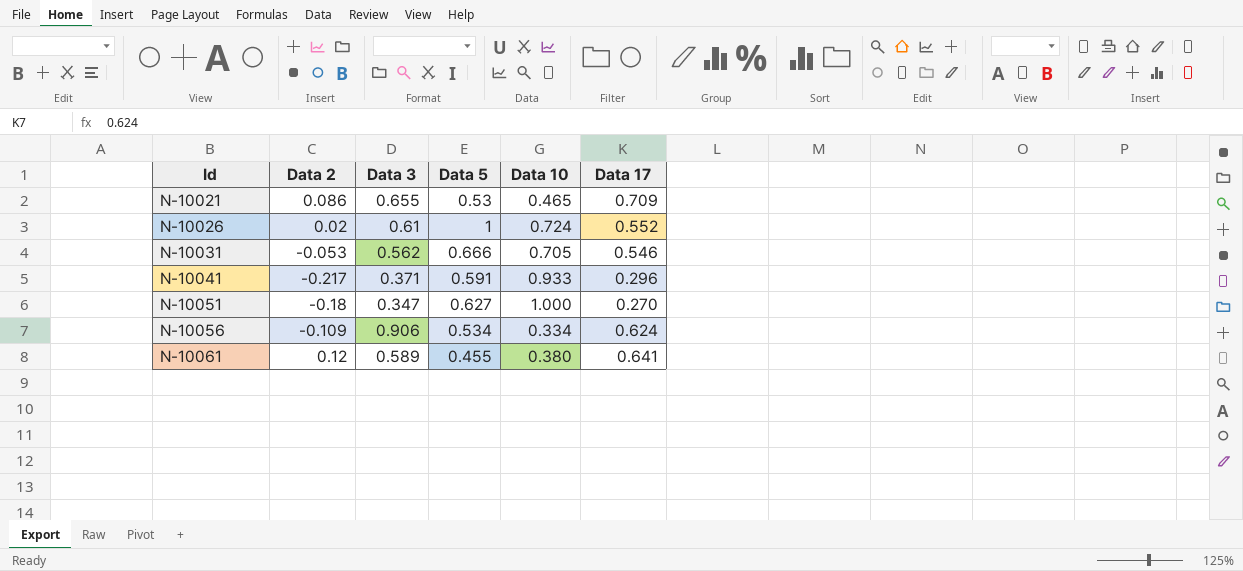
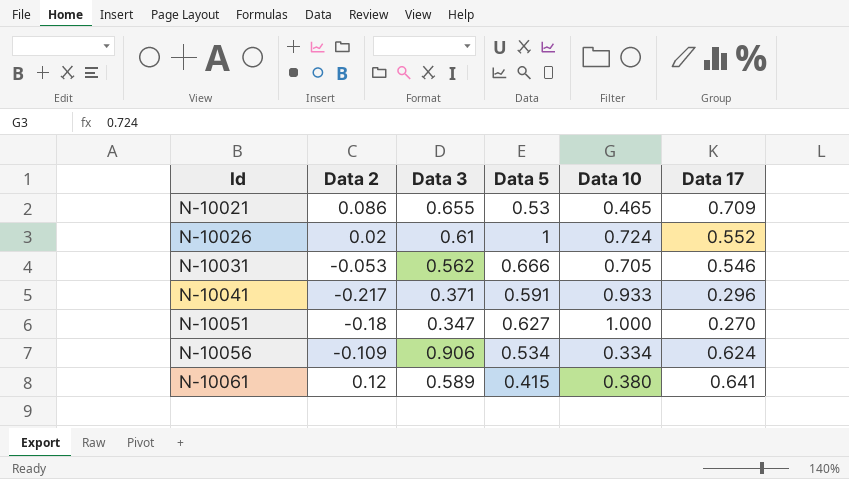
N-10061 | Data 5: 0.455 -> 0.415

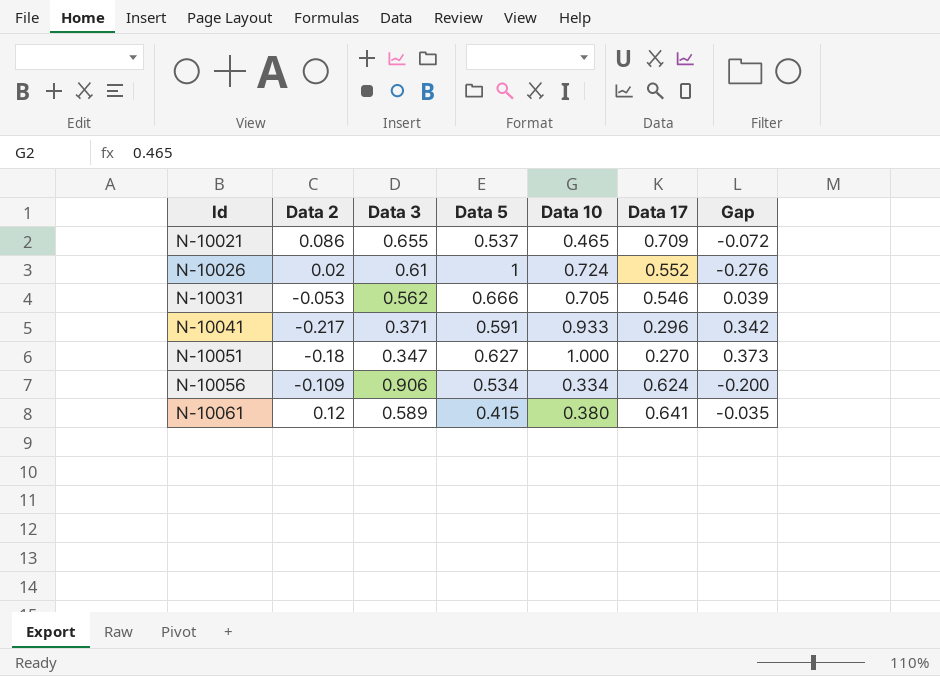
column Gap | formula: none -> [Data 10] - [Data 5]
N-10021 | Data 5: 0.53 -> 0.537

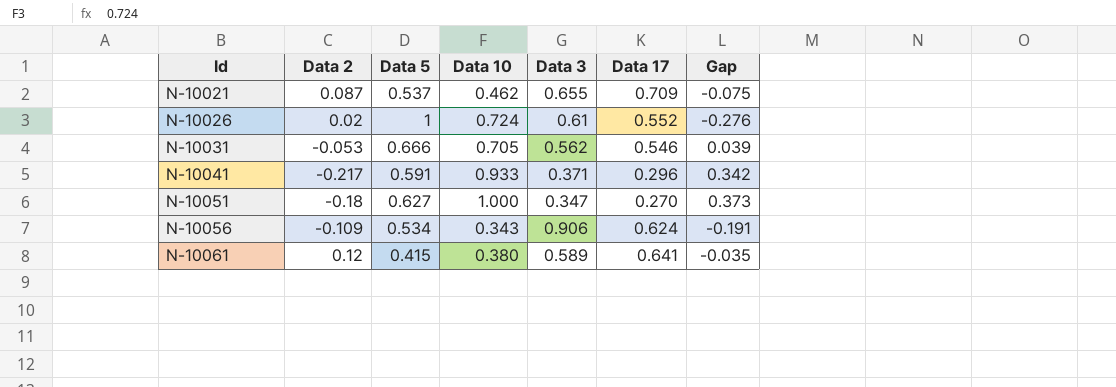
column Data 3 | position: 3 -> 5
N-10021 | Data 2: 0.086 -> 0.087
N-10021 | Data 10: 0.465 -> 0.462
N-10021 | Gap: -0.072 -> -0.075
N-10056 | Data 10: 0.334 -> 0.343
N-10056 | Gap: -0.200 -> -0.191

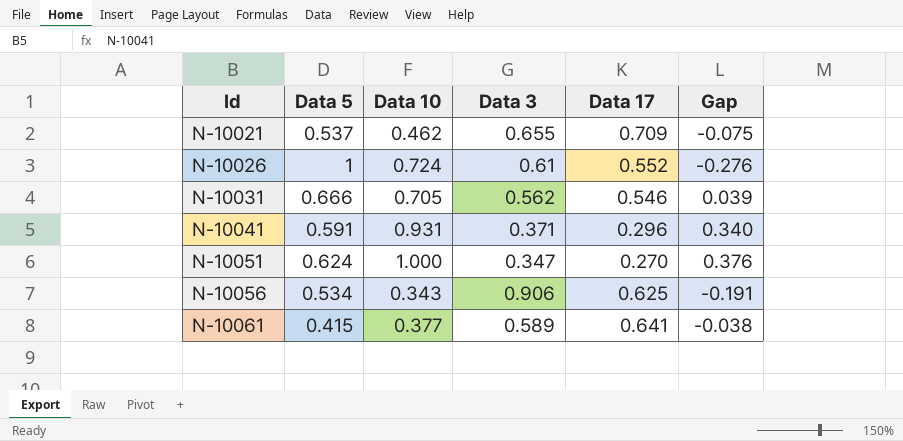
column Data 2 | position: 2 -> none
N-10041 | Data 10: 0.933 -> 0.931
N-10041 | Gap: 0.342 -> 0.340
N-10051 | Data 5: 0.627 -> 0.624
N-10051 | Gap: 0.373 -> 0.376
N-10056 | Data 17: 0.624 -> 0.625
N-10061 | Data 10: 0.380 -> 0.377
N-10061 | Gap: -0.035 -> -0.038

